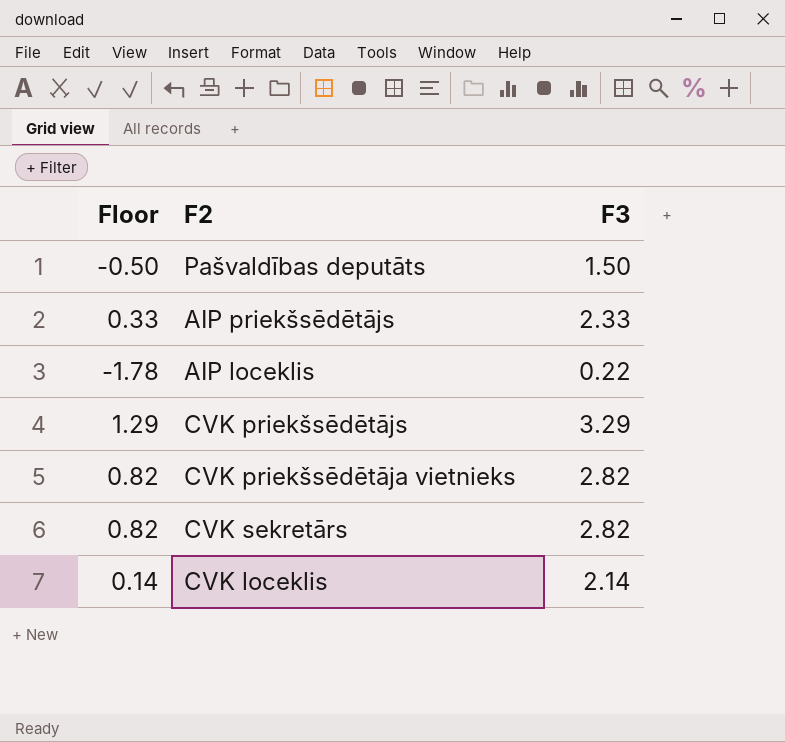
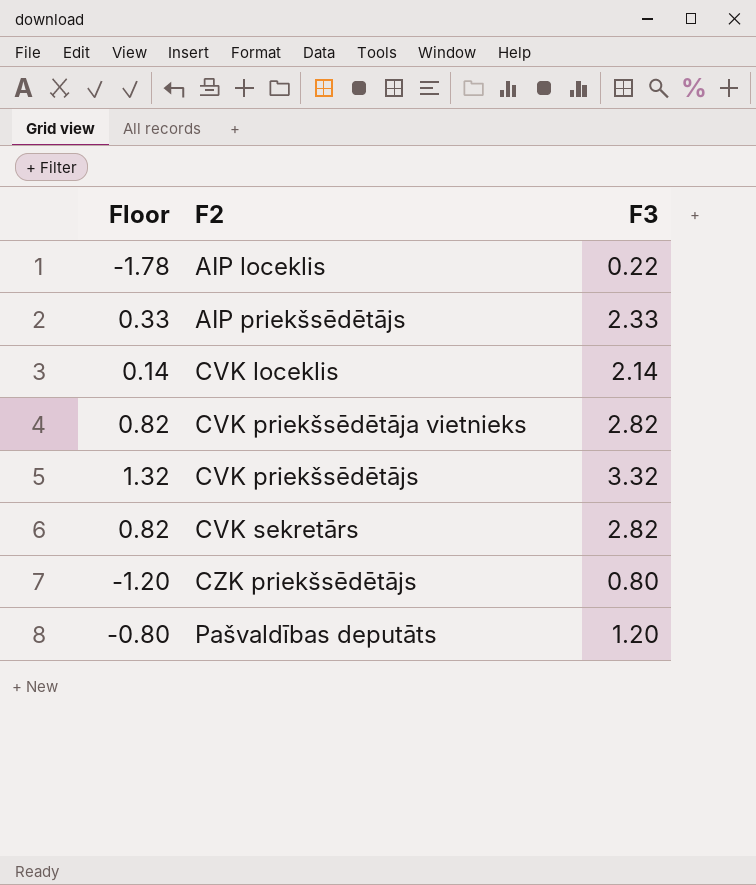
row order: none -> F2 ascending
CVK priekšsēdētājs | Floor: 1.29 -> 1.32
CVK priekšsēdētājs | F3: 3.29 -> 3.32
row CZK priekšsēdētājs: none -> -1.20 | 0.80
Pašvaldības deputāts | Floor: -0.50 -> -0.80
Pašvaldības deputāts | F3: 1.50 -> 1.20

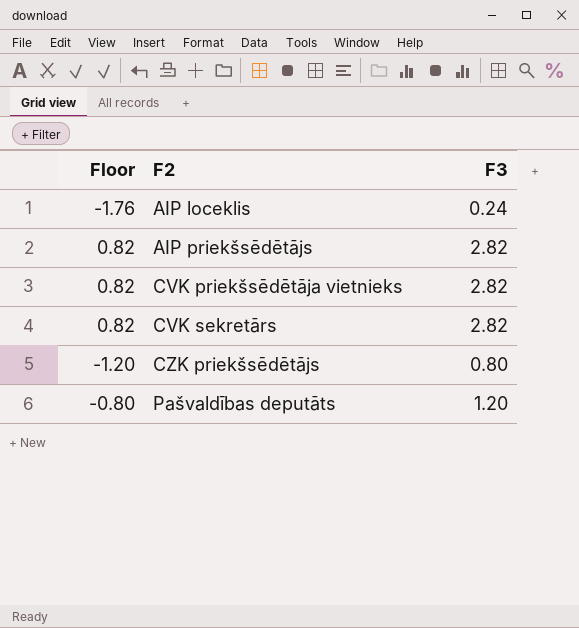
row CVK loceklis: 0.14 | 2.14 -> none
row CVK priekšsēdētājs: 1.32 | 3.32 -> none
AIP loceklis | Floor: -1.78 -> -1.76
AIP loceklis | F3: 0.22 -> 0.24
AIP priekšsēdētājs | Floor: 0.33 -> 0.82
AIP priekšsēdētājs | F3: 2.33 -> 2.82

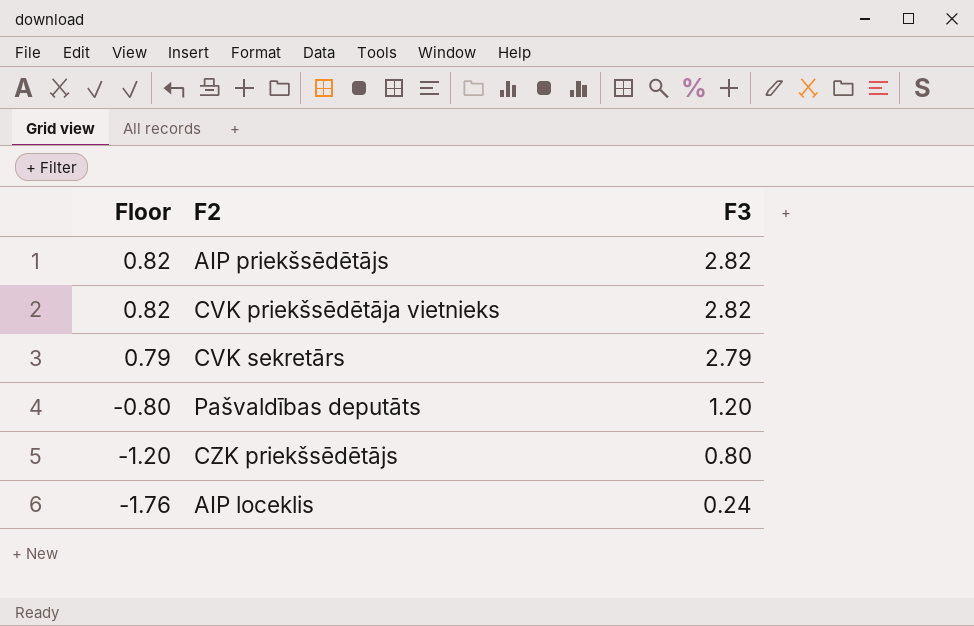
row order: F2 ascending -> Floor descending
CVK sekretārs | Floor: 0.82 -> 0.79
CVK sekretārs | F3: 2.82 -> 2.79

